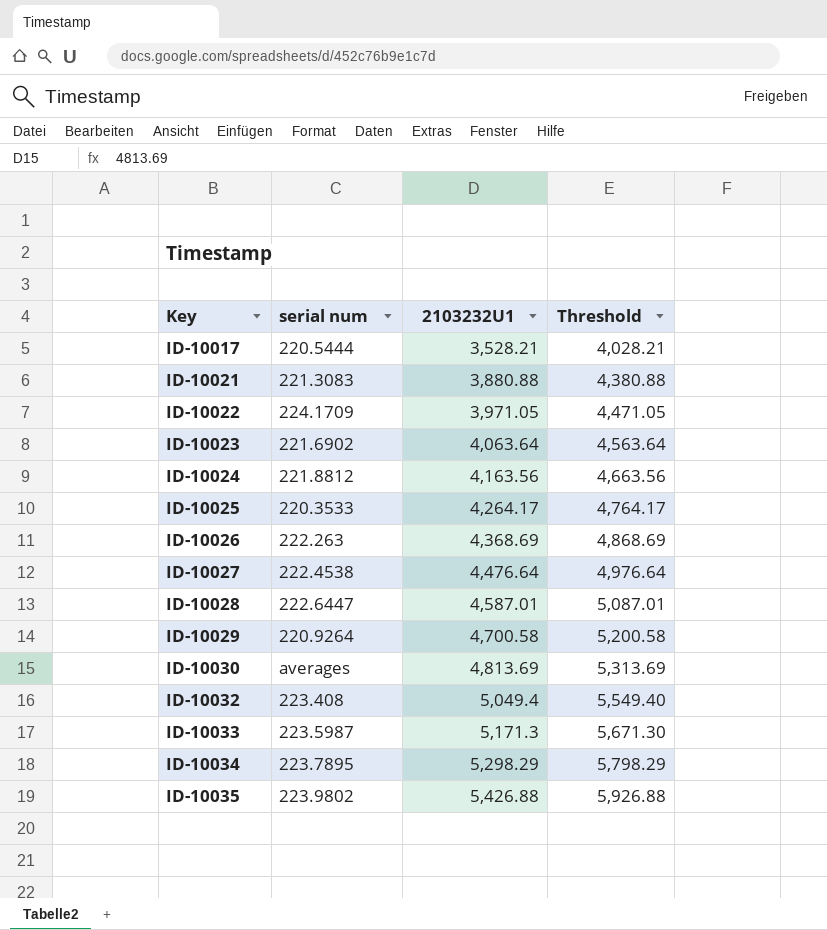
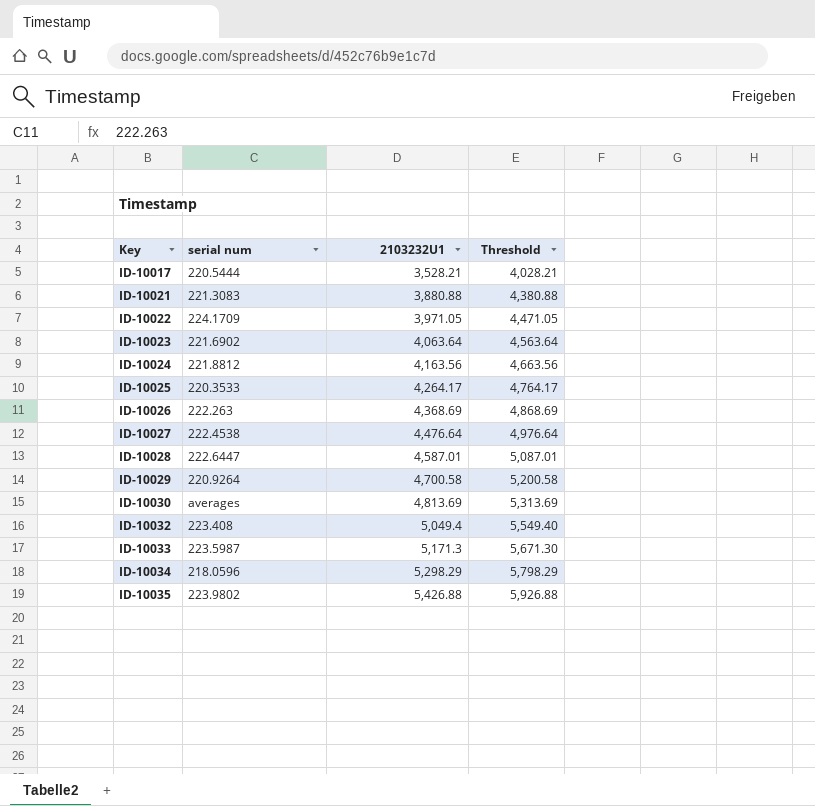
ID-10034 | serial num: 223.7895 -> 218.0596

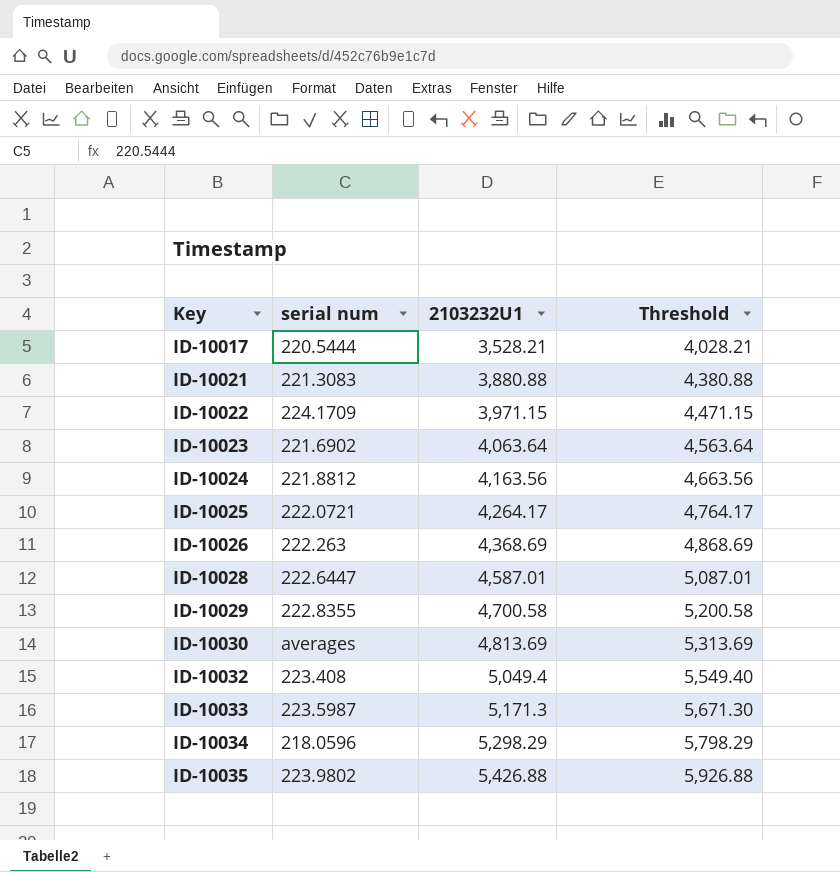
row ID-10027: 222.4538 | 4,476.64 | 4,976.64 -> none
ID-10022 | 2103232U1: 3,971.05 -> 3,971.15
ID-10022 | Threshold: 4,471.05 -> 4,471.15
ID-10025 | serial num: 220.3533 -> 222.0721
ID-10029 | serial num: 220.9264 -> 222.8355

